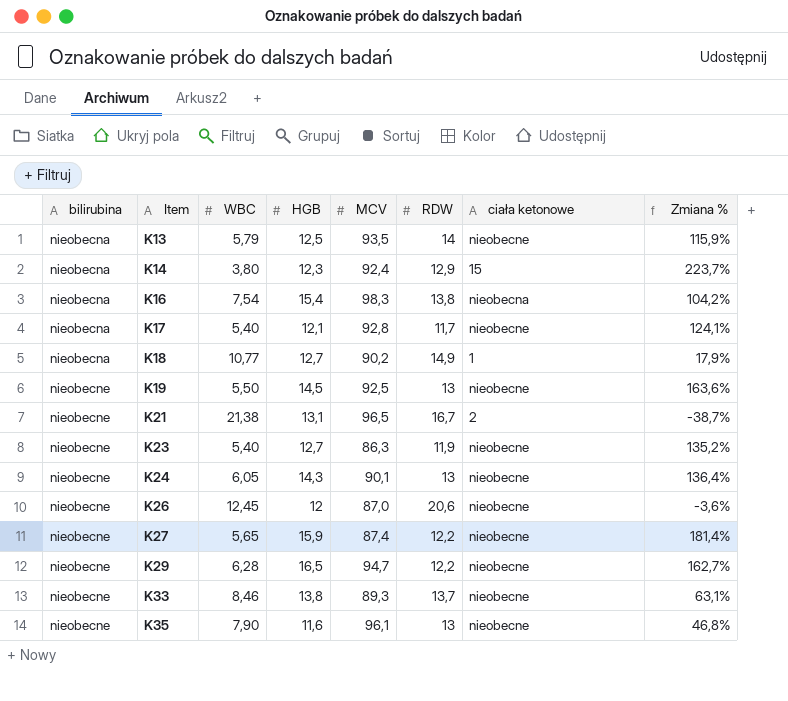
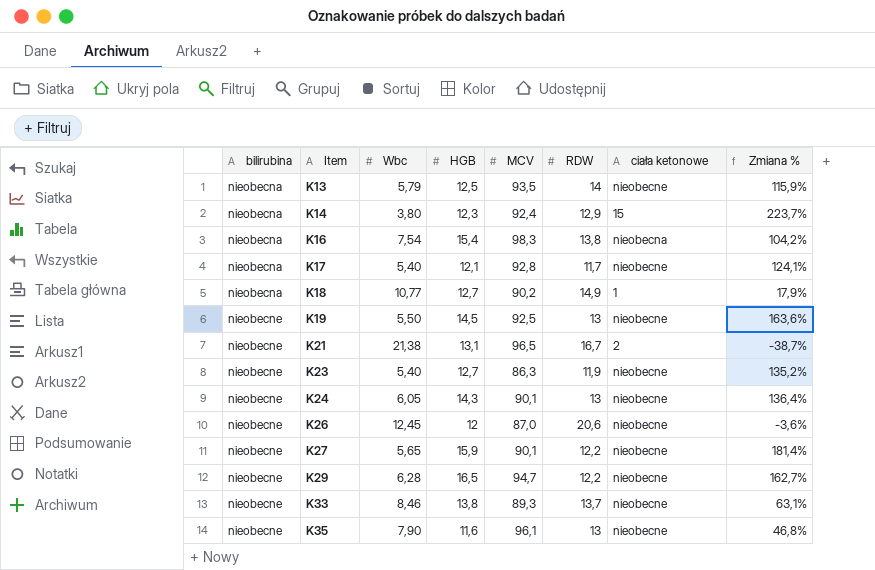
column name: WBC -> Wbc
K27 | MCV: 87,4 -> 90,1

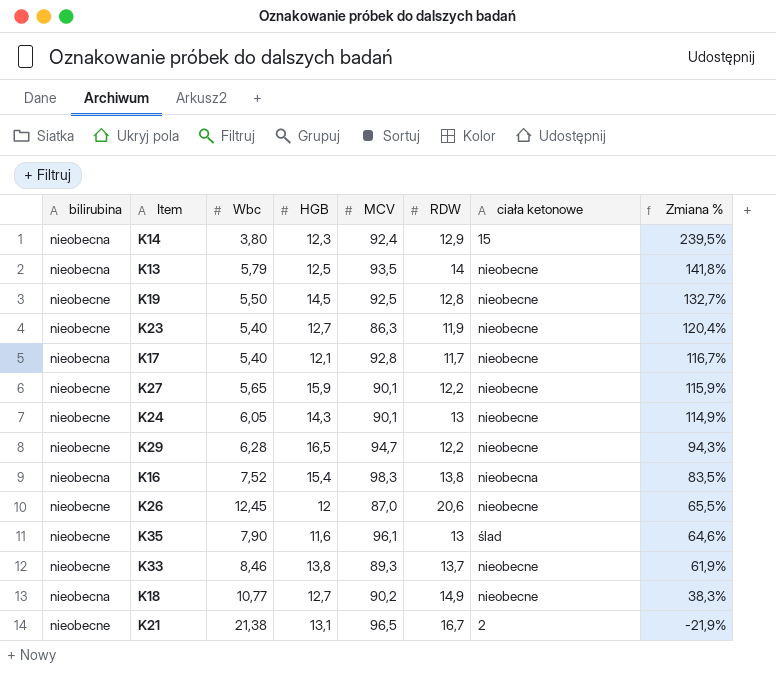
row order: bilirubina ascending -> Zmiana % descending
column Zmiana % | formula: ([HGB] - [Wbc]) / [Wbc] -> ([RDW] - [Wbc]) / [Wbc]
K19 | RDW: 13 -> 12,8
K16 | Wbc: 7,54 -> 7,52
K35 | ciała ketonowe: nieobecne -> ślad
K18 | ciała ketonowe: 1 -> nieobecne

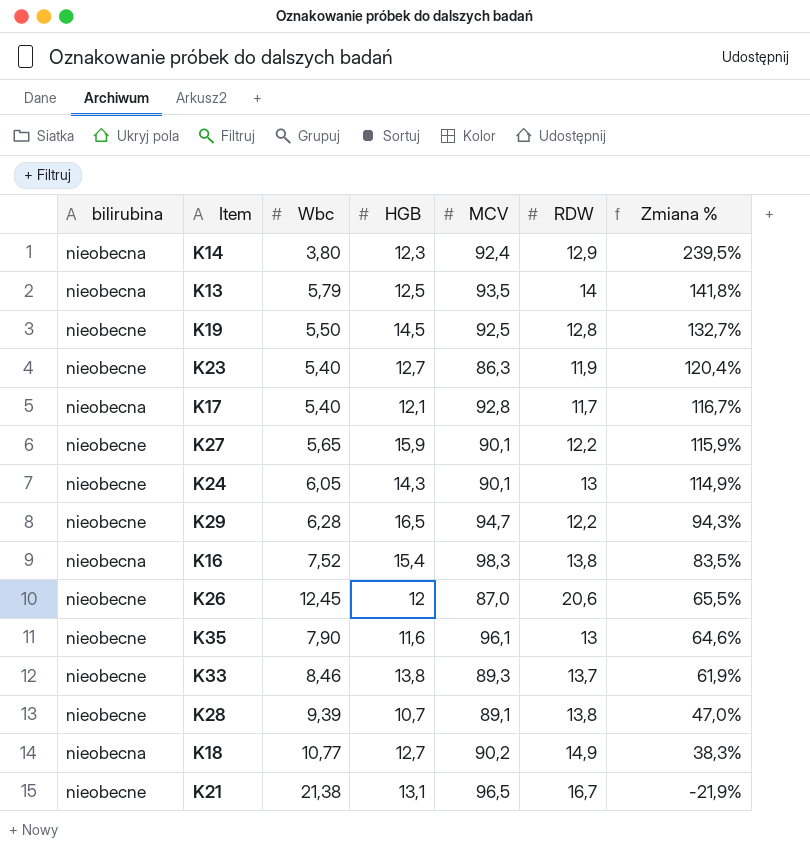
column ciała ketonowe | position: 7 -> none
row K28: none -> nieobecne | 9,39 | 10,7 | 89,1 | 13,8 | 47,0%

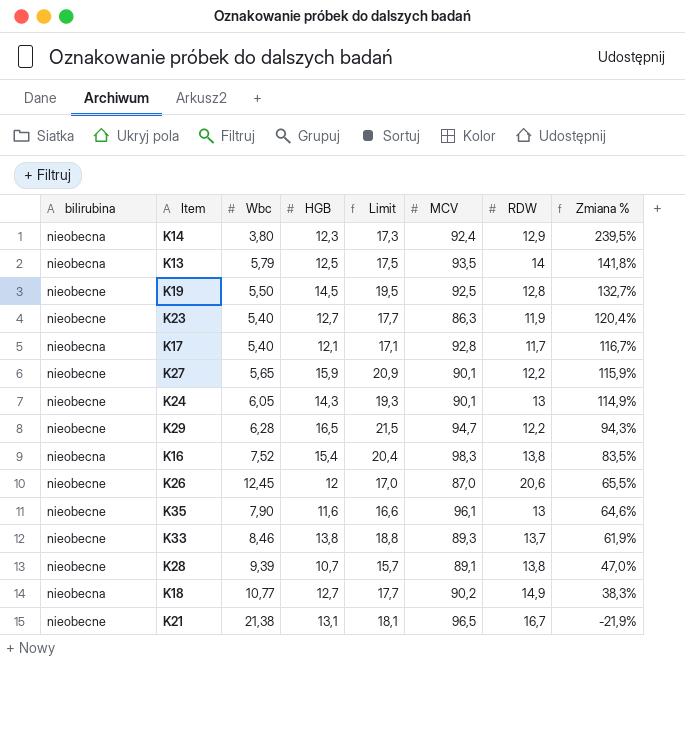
column Limit | formula: none -> [HGB] + 5

